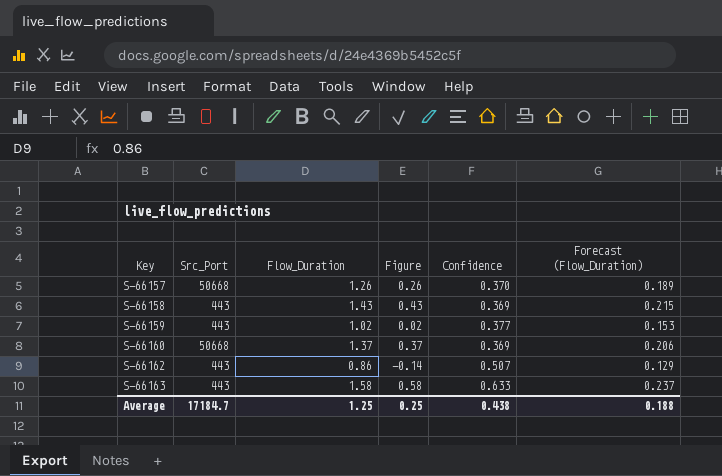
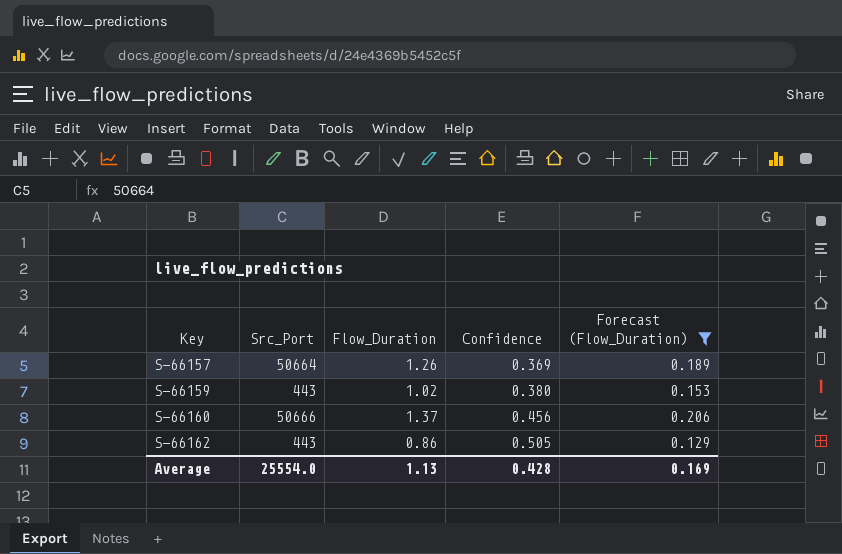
filter: none -> Forecast (Flow_Duration) <= 0.206
column Figure | formula: [Flow_Duration] - 1 -> none
S-66157 | Src_Port: 50668 -> 50664
S-66157 | Confidence: 0.370 -> 0.369
S-66159 | Confidence: 0.377 -> 0.380
S-66160 | Src_Port: 50668 -> 50666
S-66160 | Confidence: 0.369 -> 0.456
S-66162 | Confidence: 0.507 -> 0.505
Average | Src_Port: 17184.7 -> 25554.0
Average | Flow_Duration: 1.25 -> 1.13
Average | Confidence: 0.438 -> 0.428
Average | Forecast (Flow_Duration): 0.188 -> 0.169

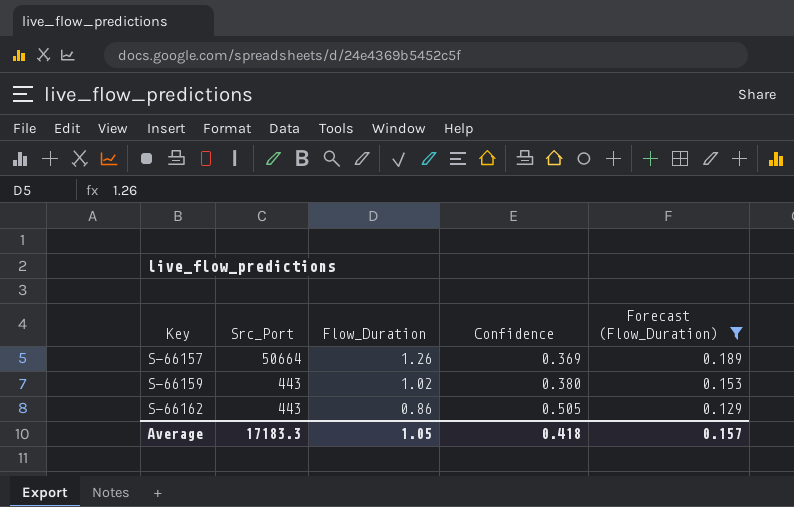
row S-66160: 50666 | 1.37 | 0.456 | 0.206 -> none
Average | Src_Port: 25554.0 -> 17183.3
Average | Flow_Duration: 1.13 -> 1.05
Average | Confidence: 0.428 -> 0.418
Average | Forecast (Flow_Duration): 0.169 -> 0.157

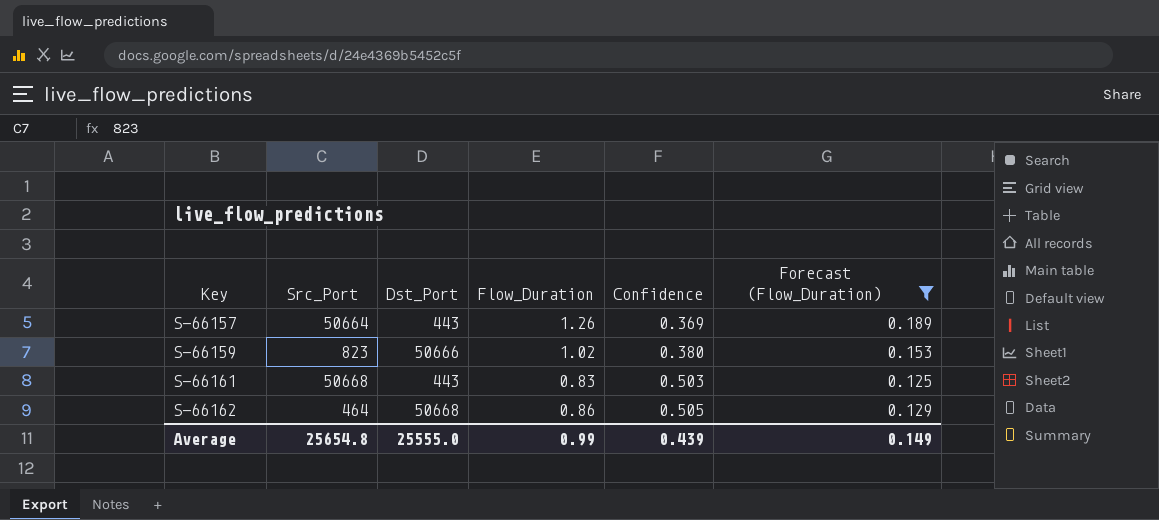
column Dst_Port | position: none -> 3
S-66159 | Src_Port: 443 -> 823
row S-66161: none -> 50668 | 443 | 0.83 | 0.503 | 0.125
S-66162 | Src_Port: 443 -> 464
Average | Src_Port: 17183.3 -> 25654.8
Average | Flow_Duration: 1.05 -> 0.99
Average | Confidence: 0.418 -> 0.439
Average | Forecast (Flow_Duration): 0.157 -> 0.149

